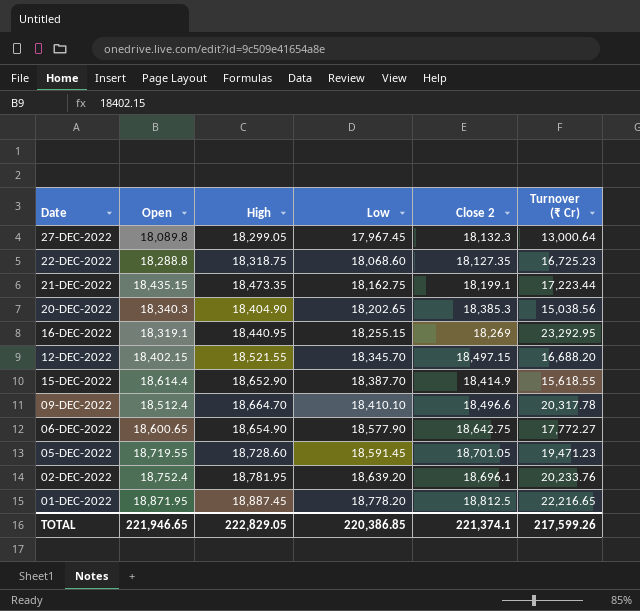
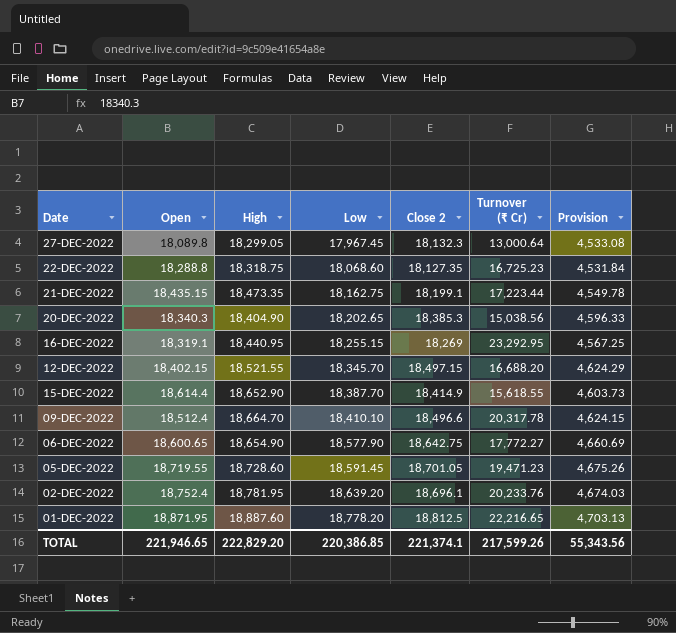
column Provision | formula: none -> [Close 2] * 0.25
01-DEC-2022 | High: 18,887.45 -> 18,887.60
TOTAL | High: 222,829.05 -> 222,829.20

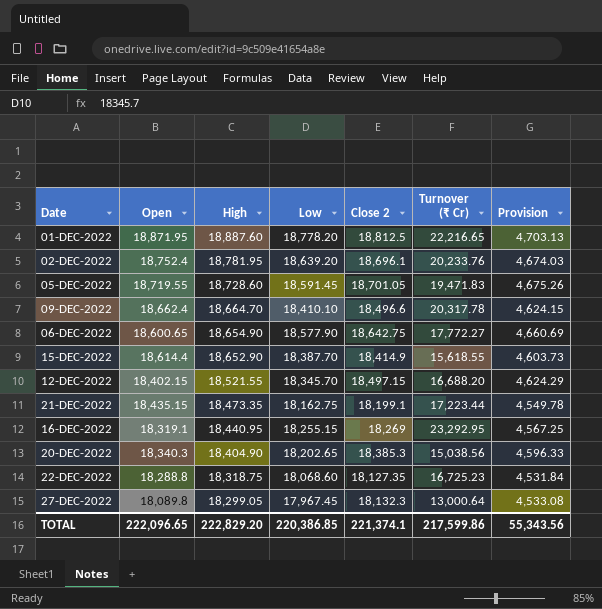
row order: Low ascending -> High descending
05-DEC-2022 | Turnover (₹ Cr): 19,471.23 -> 19,471.83
09-DEC-2022 | Open: 18,512.4 -> 18,662.4
TOTAL | Open: 221,946.65 -> 222,096.65
TOTAL | Turnover (₹ Cr): 217,599.26 -> 217,599.86

